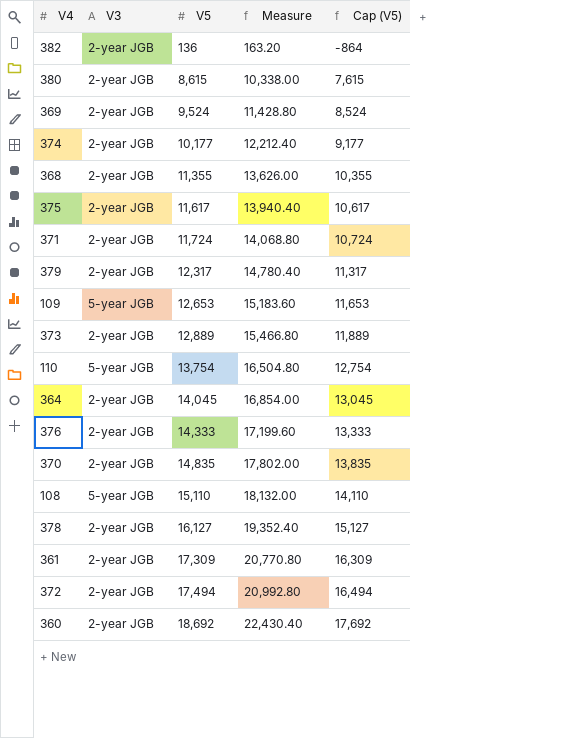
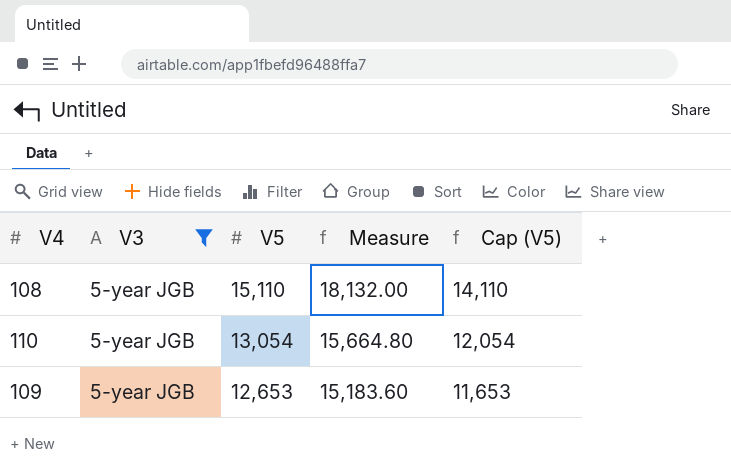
filter: none -> V3 = 5-year JGB
row order: V5 ascending -> V5 descending
110 | V5: 13,754 -> 13,054
110 | Measure: 16,504.80 -> 15,664.80
110 | Cap (V5): 12,754 -> 12,054

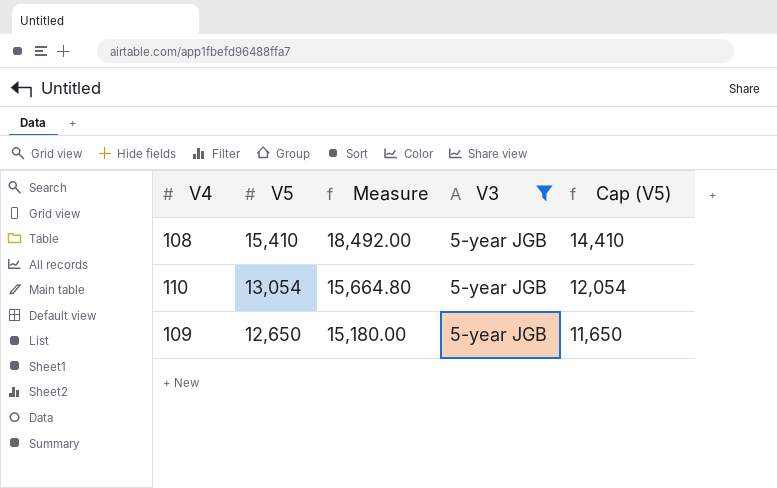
column V3 | position: 2 -> 4
108 | V5: 15,110 -> 15,410
108 | Measure: 18,132.00 -> 18,492.00
108 | Cap (V5): 14,110 -> 14,410
109 | V5: 12,653 -> 12,650
109 | Measure: 15,183.60 -> 15,180.00
109 | Cap (V5): 11,653 -> 11,650

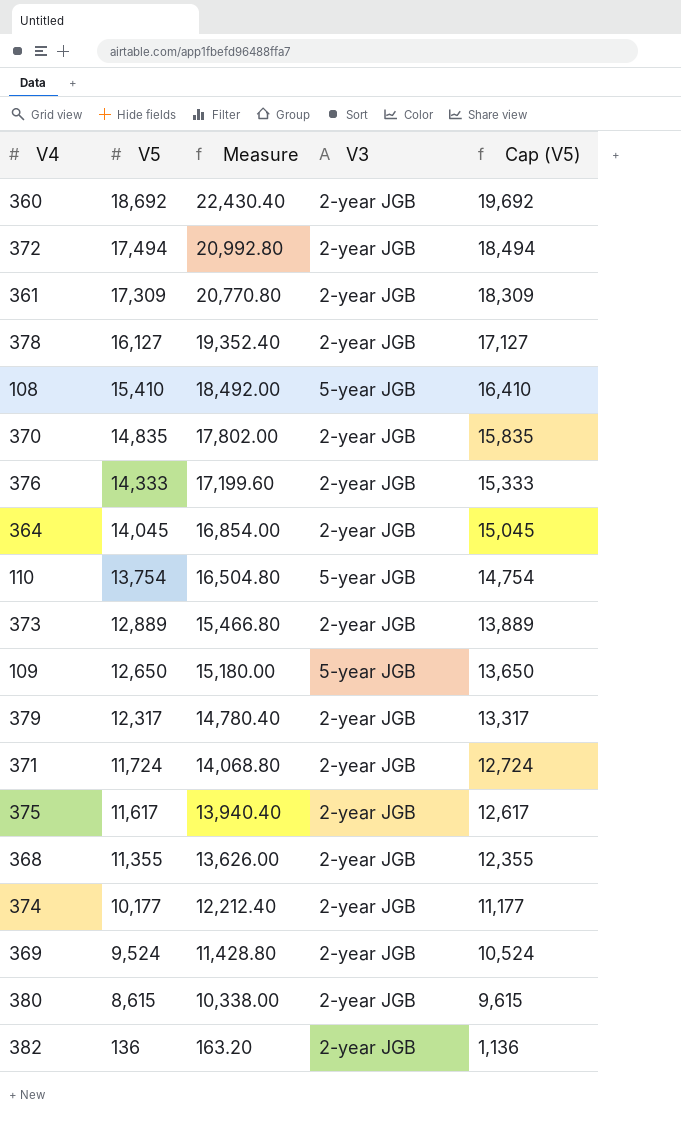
filter: V3 = 5-year JGB -> none
column Cap (V5) | formula: [V5] - 1000 -> [V5] + 1000
110 | V5: 13,054 -> 13,754
110 | Measure: 15,664.80 -> 16,504.80

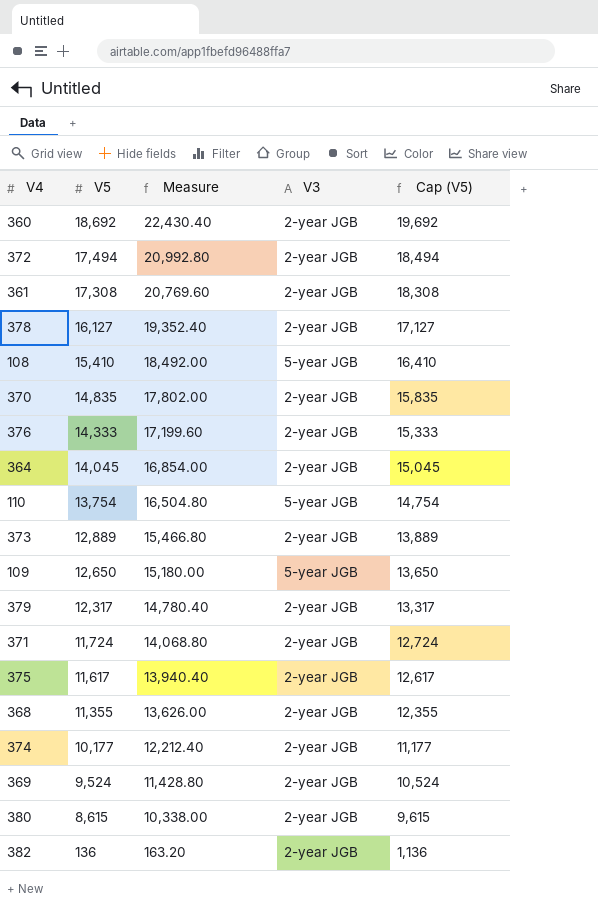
361 | V5: 17,309 -> 17,308
361 | Measure: 20,770.80 -> 20,769.60
361 | Cap (V5): 18,309 -> 18,308

